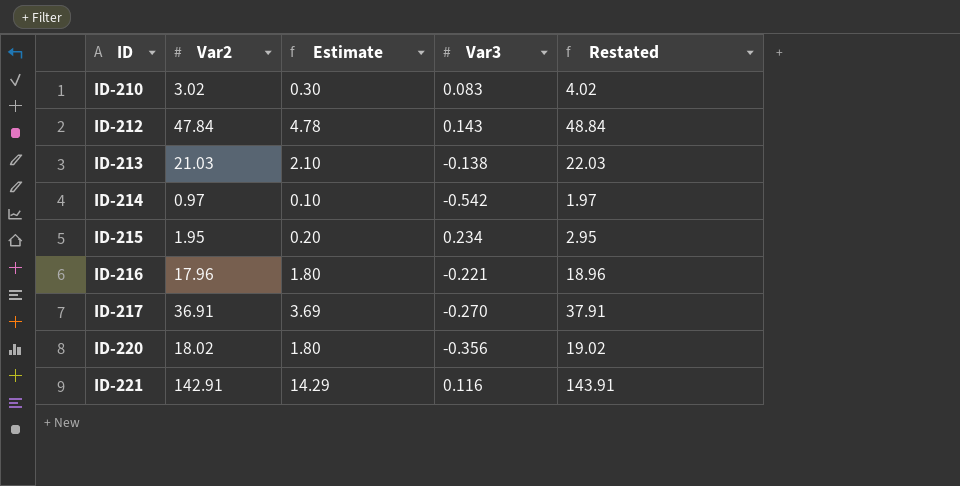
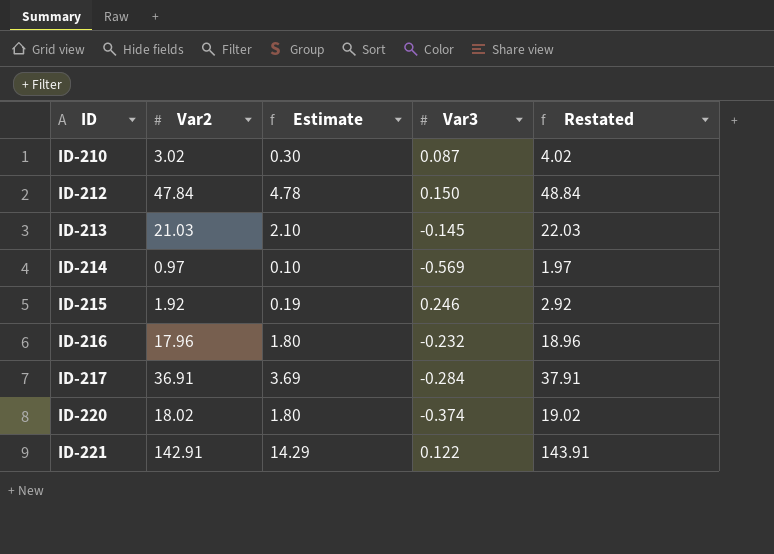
ID-210 | Var3: 0.083 -> 0.087
ID-212 | Var3: 0.143 -> 0.150
ID-213 | Var3: -0.138 -> -0.145
ID-214 | Var3: -0.542 -> -0.569
ID-215 | Var2: 1.95 -> 1.92
ID-215 | Estimate: 0.20 -> 0.19
ID-215 | Var3: 0.234 -> 0.246
ID-215 | Restated: 2.95 -> 2.92
ID-216 | Var3: -0.221 -> -0.232
ID-217 | Var3: -0.270 -> -0.284
ID-220 | Var3: -0.356 -> -0.374
ID-221 | Var3: 0.116 -> 0.122

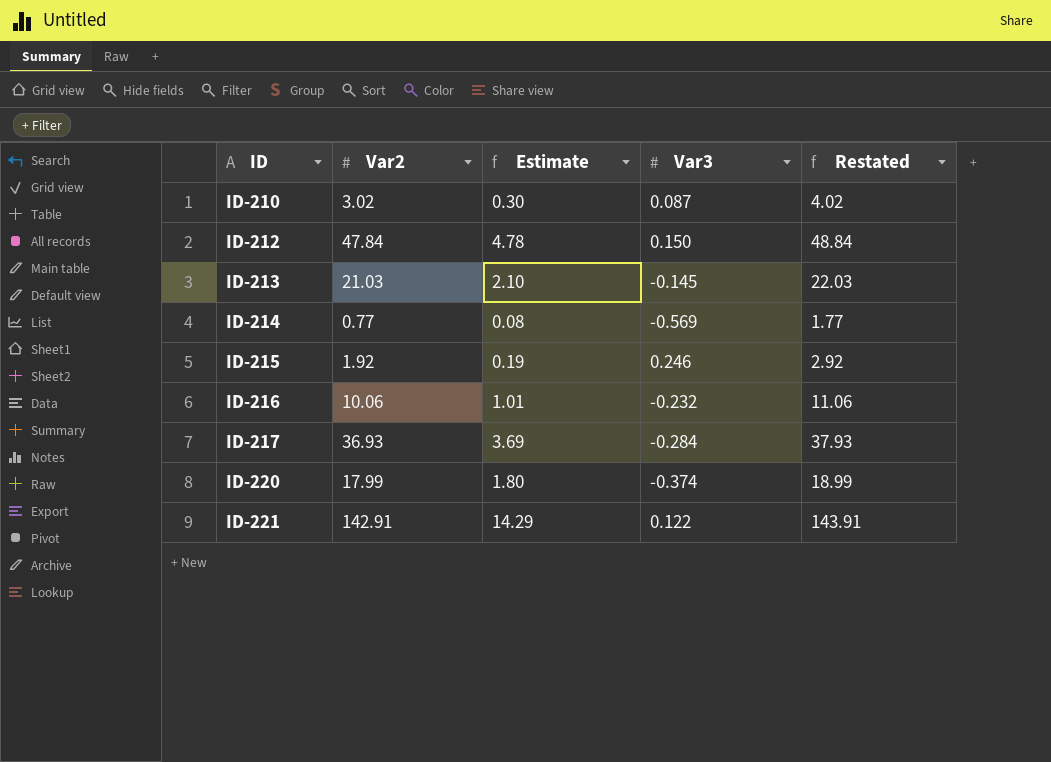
ID-214 | Var2: 0.97 -> 0.77
ID-214 | Estimate: 0.10 -> 0.08
ID-214 | Restated: 1.97 -> 1.77
ID-216 | Var2: 17.96 -> 10.06
ID-216 | Estimate: 1.80 -> 1.01
ID-216 | Restated: 18.96 -> 11.06
ID-217 | Var2: 36.91 -> 36.93
ID-217 | Restated: 37.91 -> 37.93
ID-220 | Var2: 18.02 -> 17.99
ID-220 | Restated: 19.02 -> 18.99

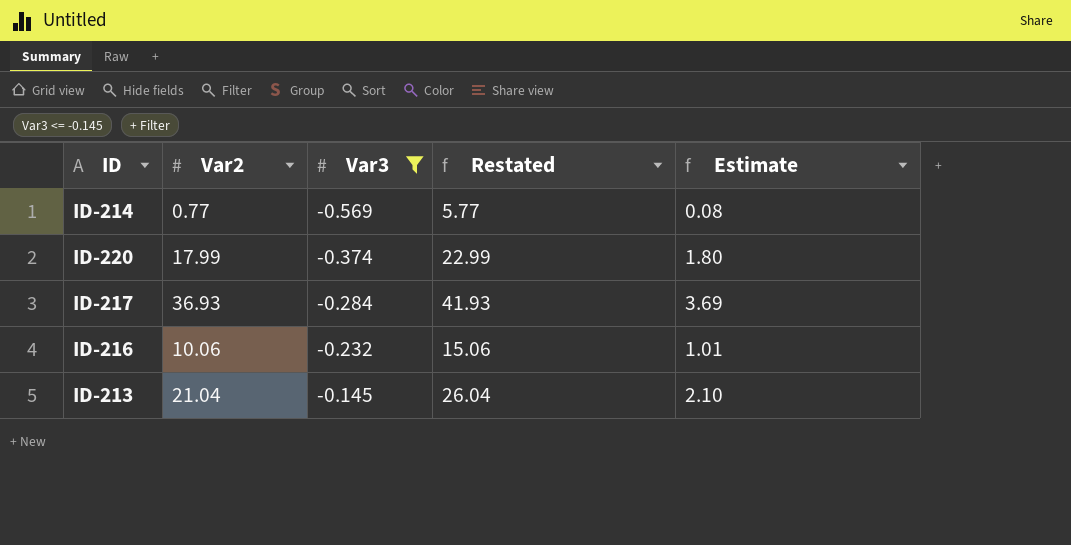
filter: none -> Var3 <= -0.145
row order: ID ascending -> Var3 ascending
column Restated | formula: [Var2] + 1 -> [Var2] + 5
column Estimate | position: 3 -> 5
ID-213 | Var2: 21.03 -> 21.04

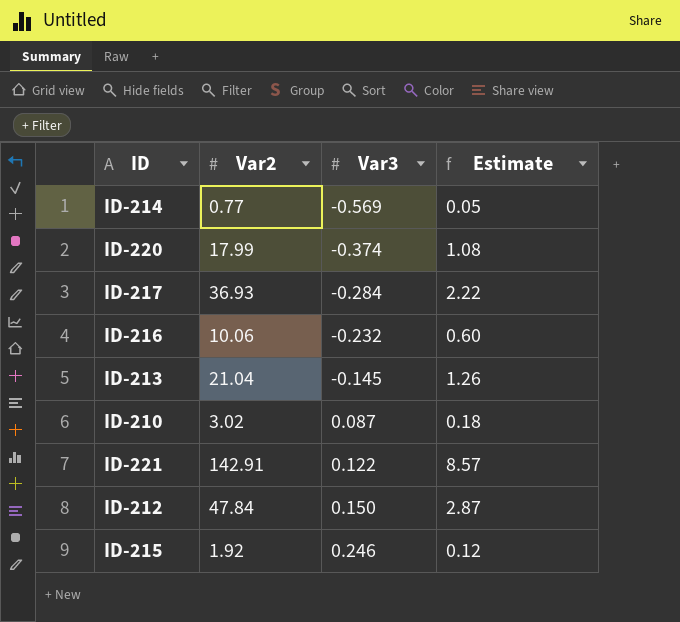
filter: Var3 <= -0.145 -> none
column Restated | formula: [Var2] + 5 -> none
column Estimate | formula: [Var2] * 0.1 -> [Var2] * 0.06

